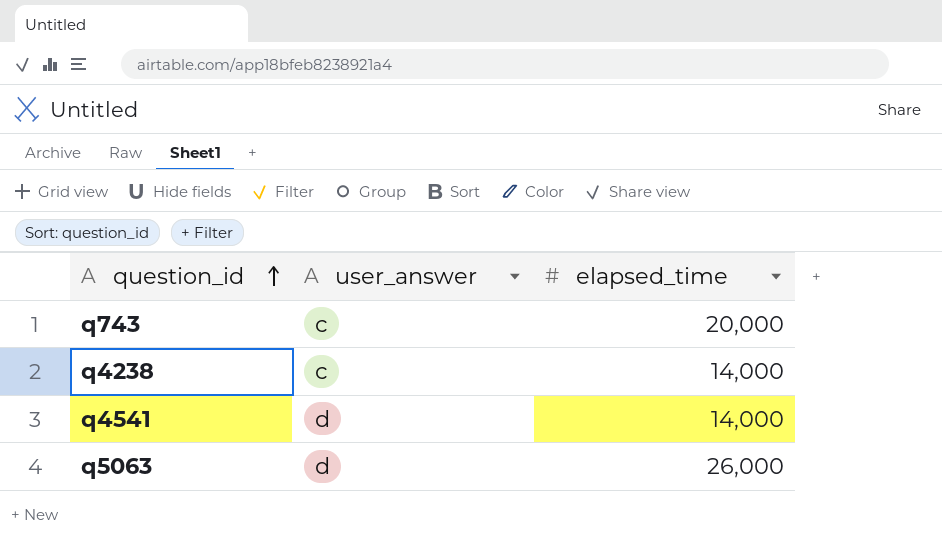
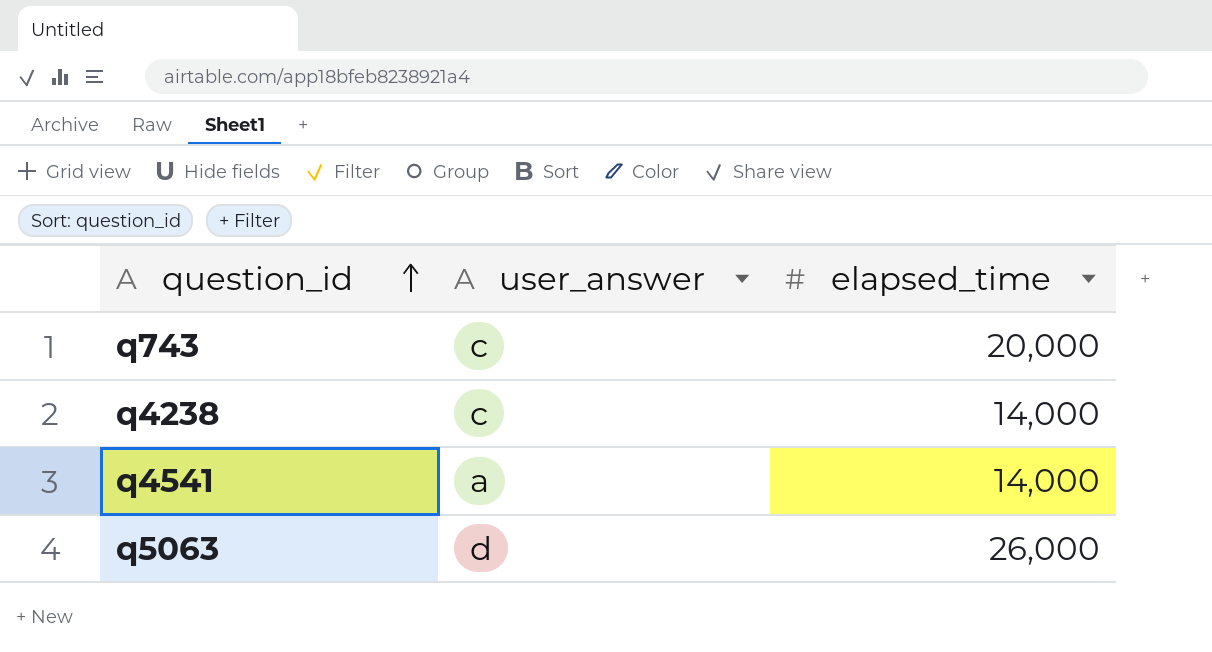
q4541 | user_answer: d -> a

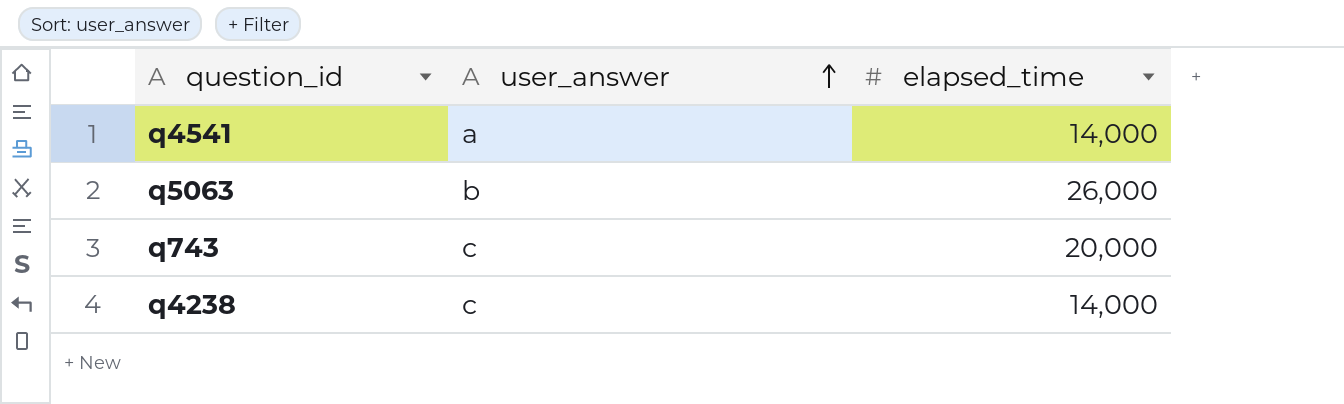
row order: question_id ascending -> user_answer ascending
q5063 | user_answer: d -> b

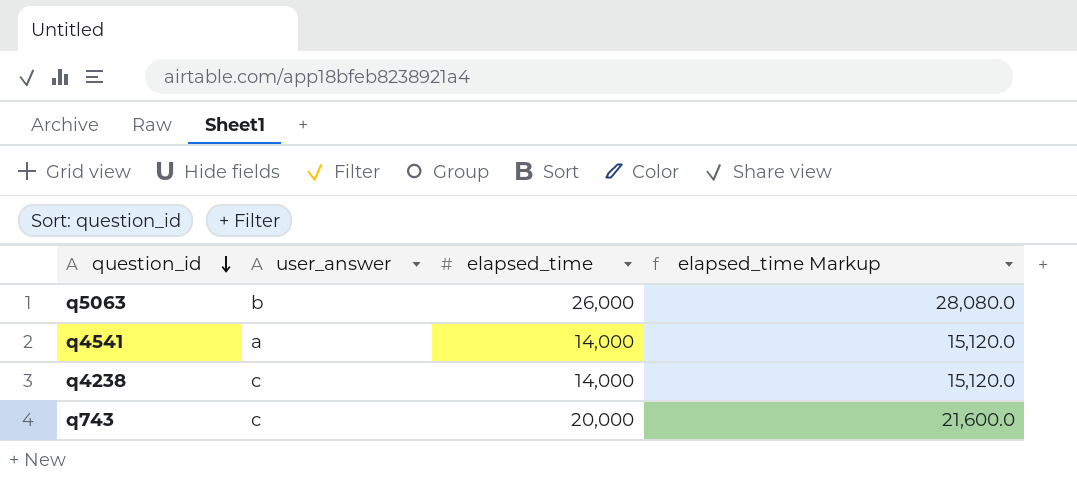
row order: user_answer ascending -> question_id descending
column elapsed_time Markup | formula: none -> [elapsed_time] * 1.08

